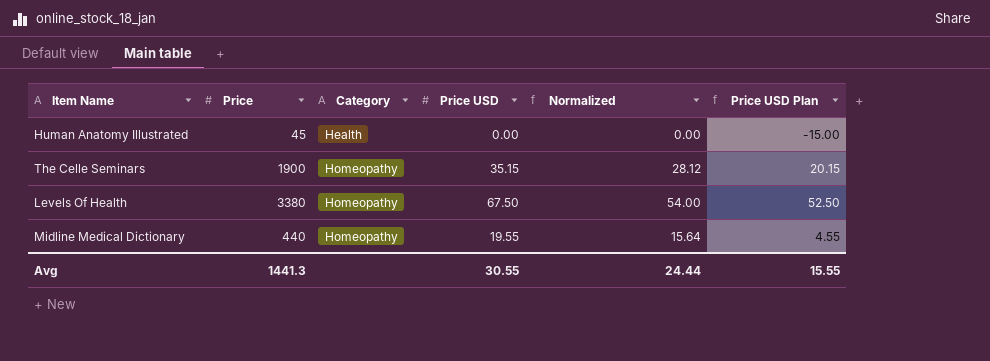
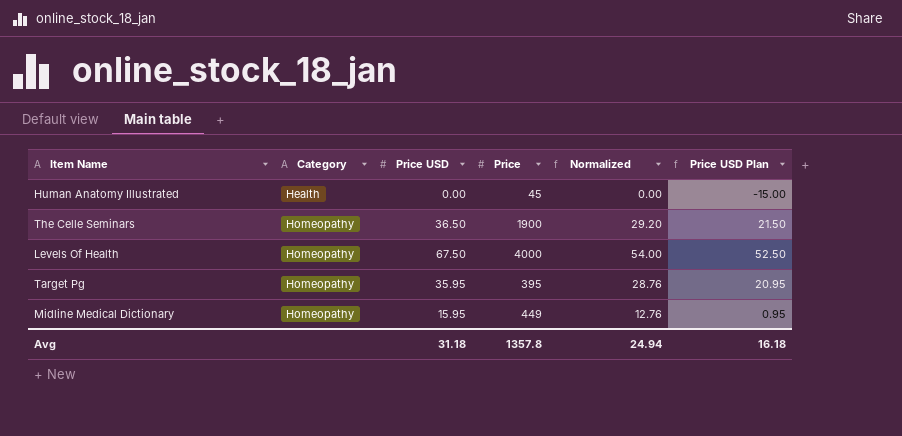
column Price | position: 2 -> 4
The Celle Seminars | Price USD: 35.15 -> 36.50
The Celle Seminars | Normalized: 28.12 -> 29.20
The Celle Seminars | Price USD Plan: 20.15 -> 21.50
Levels Of Health | Price: 3380 -> 4000
row Target Pg: none -> Homeopathy | 35.95 | 395 | 28.76 | 20.95
Midline Medical Dictionary | Price USD: 19.55 -> 15.95
Midline Medical Dictionary | Price: 440 -> 449
Midline Medical Dictionary | Normalized: 15.64 -> 12.76
Midline Medical Dictionary | Price USD Plan: 4.55 -> 0.95
Avg | Price USD: 30.55 -> 31.18
Avg | Price: 1441.3 -> 1357.8
Avg | Normalized: 24.44 -> 24.94
Avg | Price USD Plan: 15.55 -> 16.18

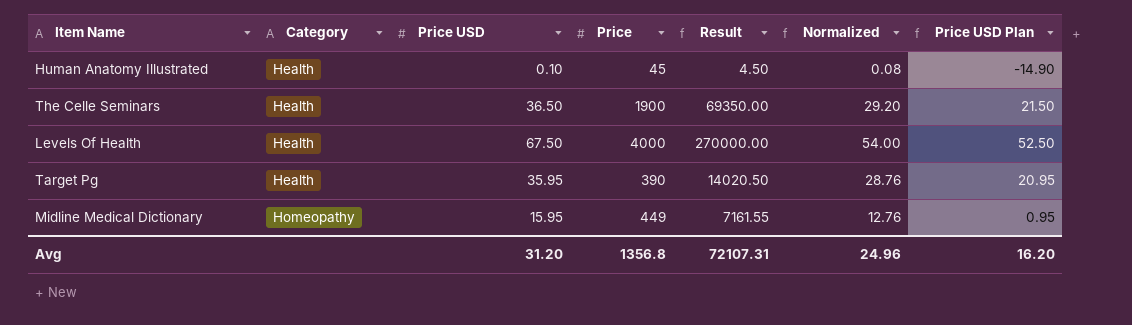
column Result | formula: none -> [Price USD] * [Price]
Human Anatomy Illustrated | Price USD: 0.00 -> 0.10
Human Anatomy Illustrated | Normalized: 0.00 -> 0.08
Human Anatomy Illustrated | Price USD Plan: -15.00 -> -14.90
The Celle Seminars | Category: Homeopathy -> Health
Levels Of Health | Category: Homeopathy -> Health
Target Pg | Category: Homeopathy -> Health
Target Pg | Price: 395 -> 390
Avg | Price USD: 31.18 -> 31.20
Avg | Price: 1357.8 -> 1356.8
Avg | Normalized: 24.94 -> 24.96
Avg | Price USD Plan: 16.18 -> 16.20

